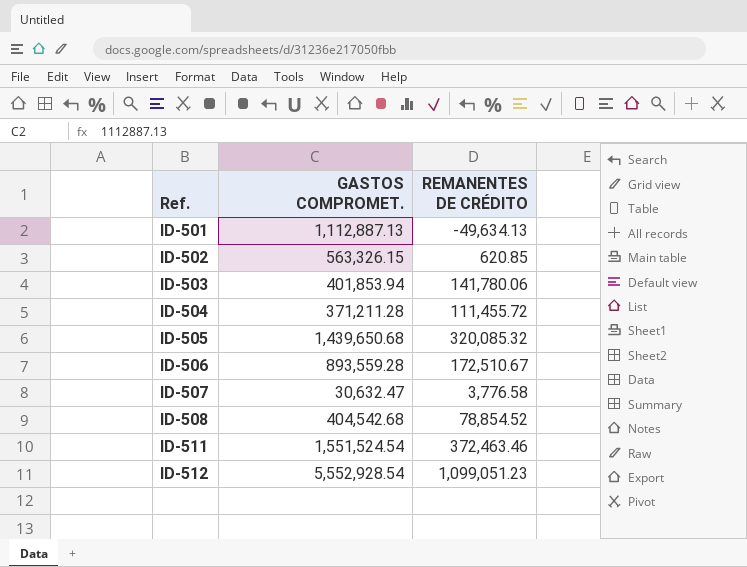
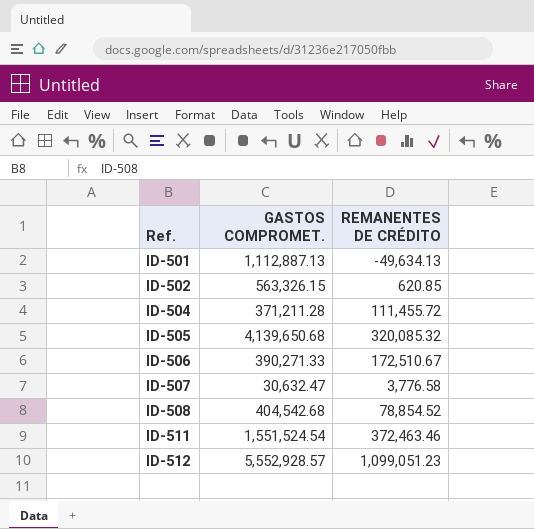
row ID-503: 401,853.94 | 141,780.06 -> none
ID-505 | GASTOS COMPROMET.: 1,439,650.68 -> 4,139,650.68
ID-506 | GASTOS COMPROMET.: 893,559.28 -> 390,271.33
ID-512 | GASTOS COMPROMET.: 5,552,928.54 -> 5,552,928.57

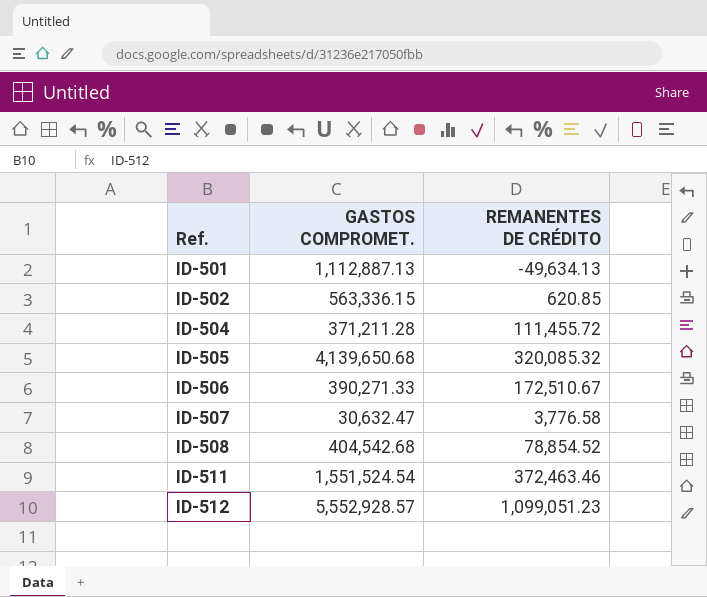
ID-502 | GASTOS COMPROMET.: 563,326.15 -> 563,336.15

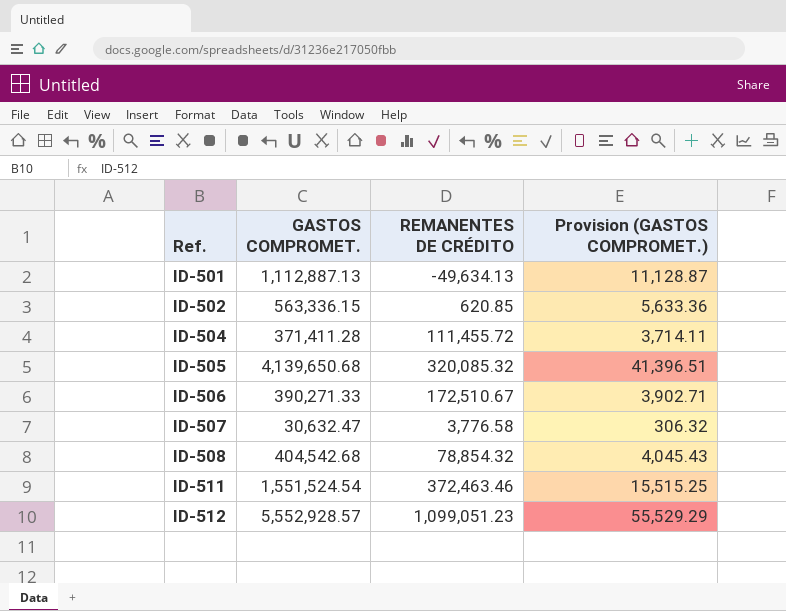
column Provision (GASTOS COMPROMET.) | formula: none -> [GASTOS COMPROMET.] * 0.01
ID-504 | GASTOS COMPROMET.: 371,211.28 -> 371,411.28
ID-508 | REMANENTES DE CRÉDITO: 78,854.52 -> 78,854.32

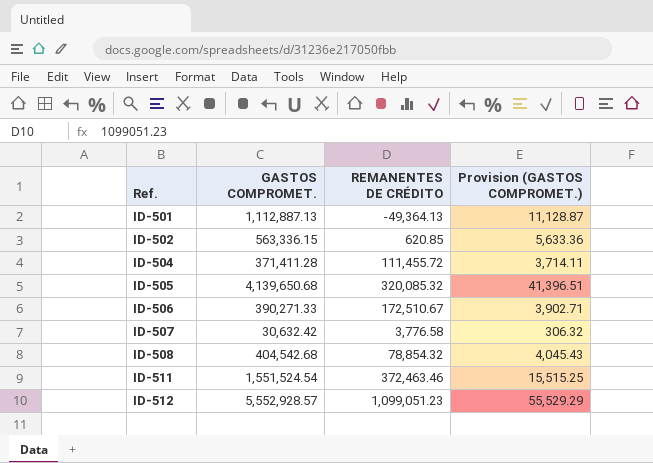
ID-501 | REMANENTES DE CRÉDITO: -49,634.13 -> -49,364.13
ID-507 | GASTOS COMPROMET.: 30,632.47 -> 30,632.42

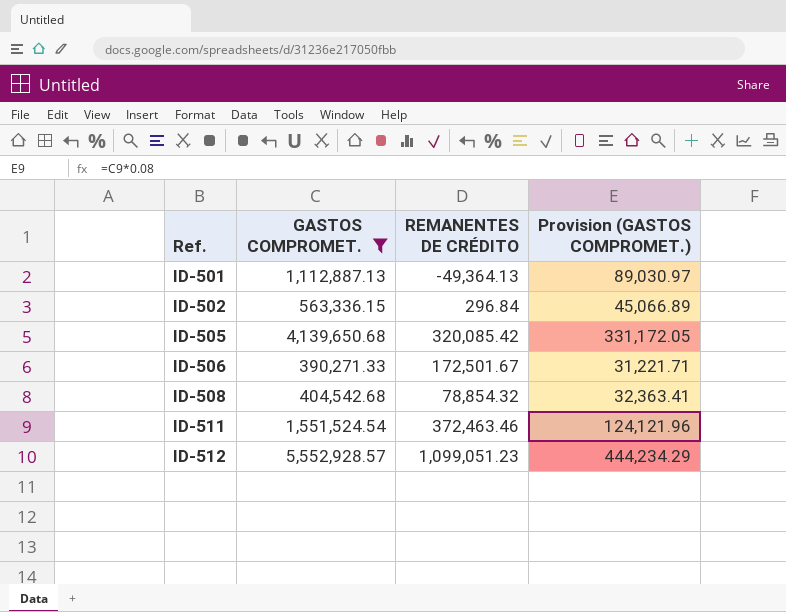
filter: none -> GASTOS COMPROMET. >= 390,271.33
column Provision (GASTOS COMPROMET.) | formula: [GASTOS COMPROMET.] * 0.01 -> [GASTOS COMPROMET.] * 0.08
ID-502 | REMANENTES DE CRÉDITO: 620.85 -> 296.84
ID-505 | REMANENTES DE CRÉDITO: 320,085.32 -> 320,085.42
ID-506 | REMANENTES DE CRÉDITO: 172,510.67 -> 172,501.67

